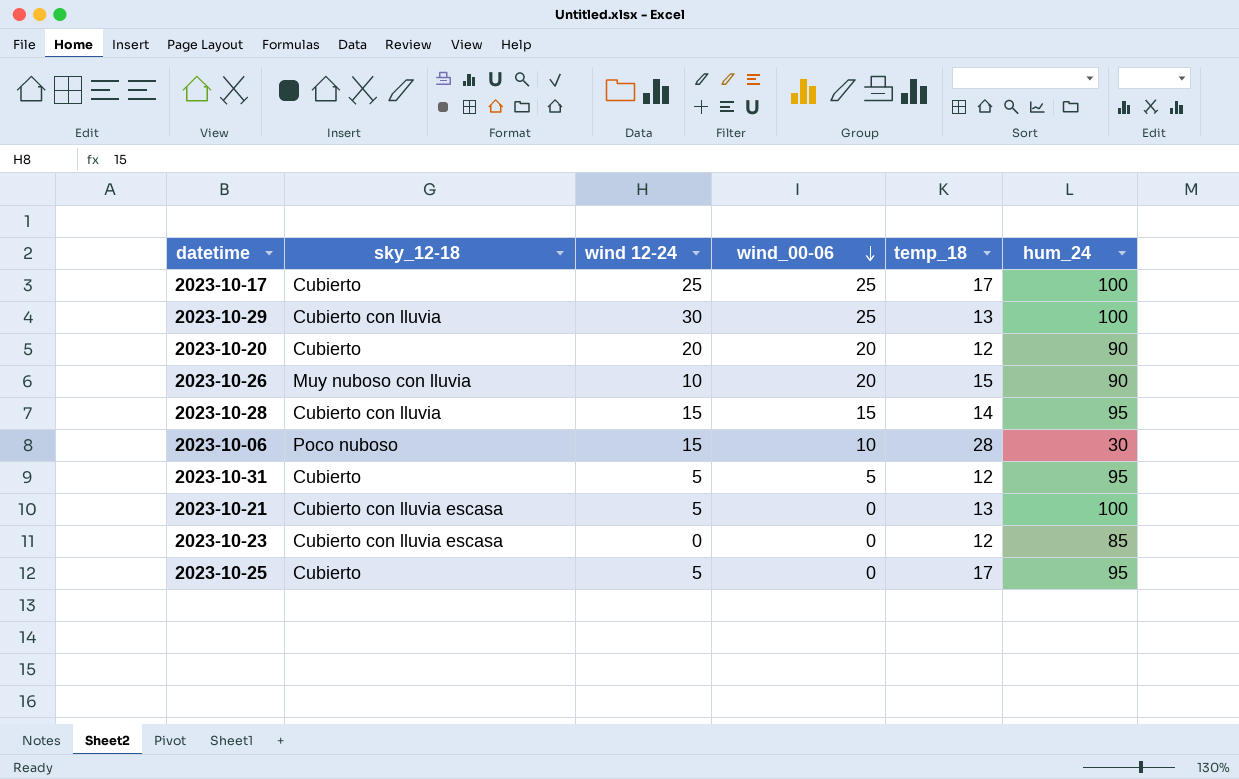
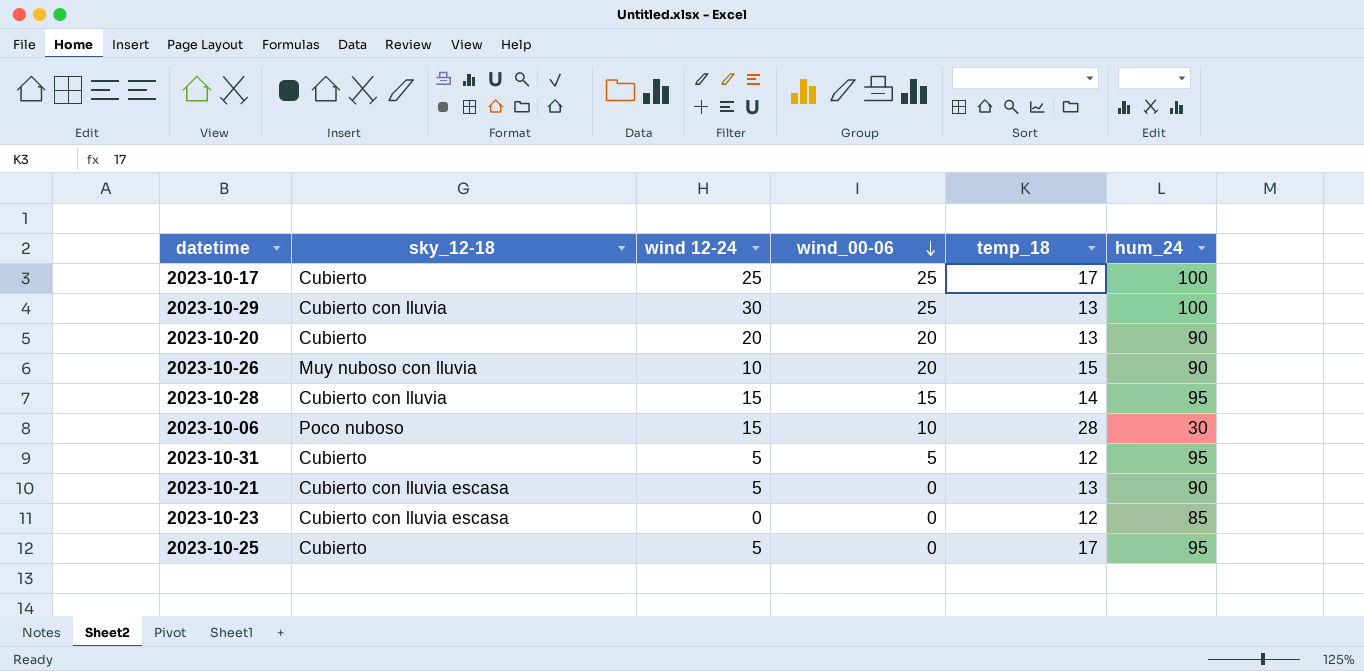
2023-10-20 | temp_18: 12 -> 13
2023-10-21 | hum_24: 100 -> 90

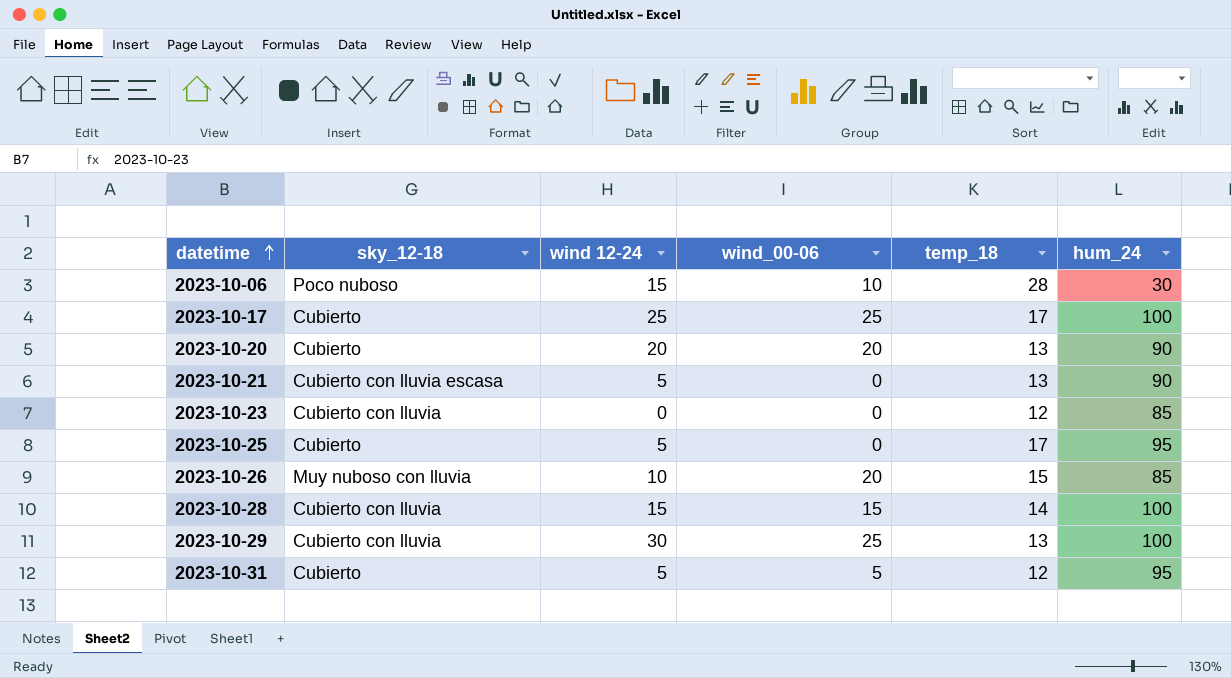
row order: wind_00-06 descending -> datetime ascending
2023-10-23 | sky_12-18: Cubierto con lluvia escasa -> Cubierto con lluvia
2023-10-26 | hum_24: 90 -> 85
2023-10-28 | hum_24: 95 -> 100

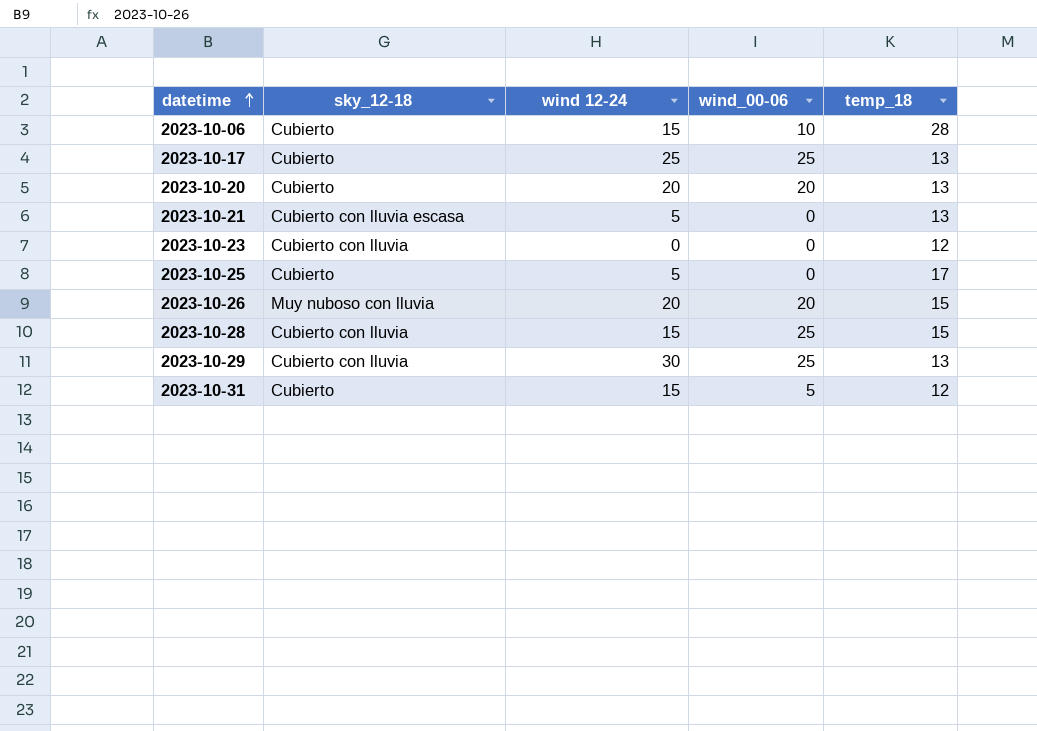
column hum_24 | position: 6 -> none
2023-10-06 | sky_12-18: Poco nuboso -> Cubierto
2023-10-17 | temp_18: 17 -> 13
2023-10-26 | wind 12-24: 10 -> 20
2023-10-28 | wind_00-06: 15 -> 25
2023-10-28 | temp_18: 14 -> 15
2023-10-31 | wind 12-24: 5 -> 15

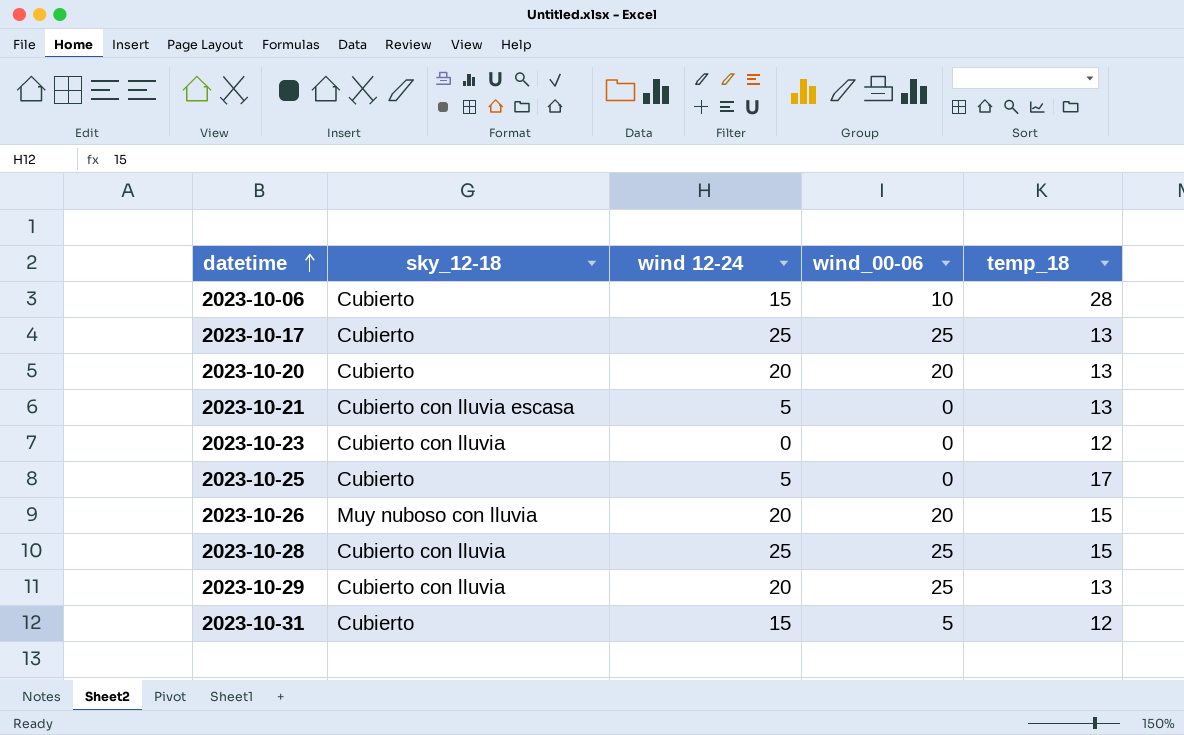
2023-10-28 | wind 12-24: 15 -> 25
2023-10-29 | wind 12-24: 30 -> 20

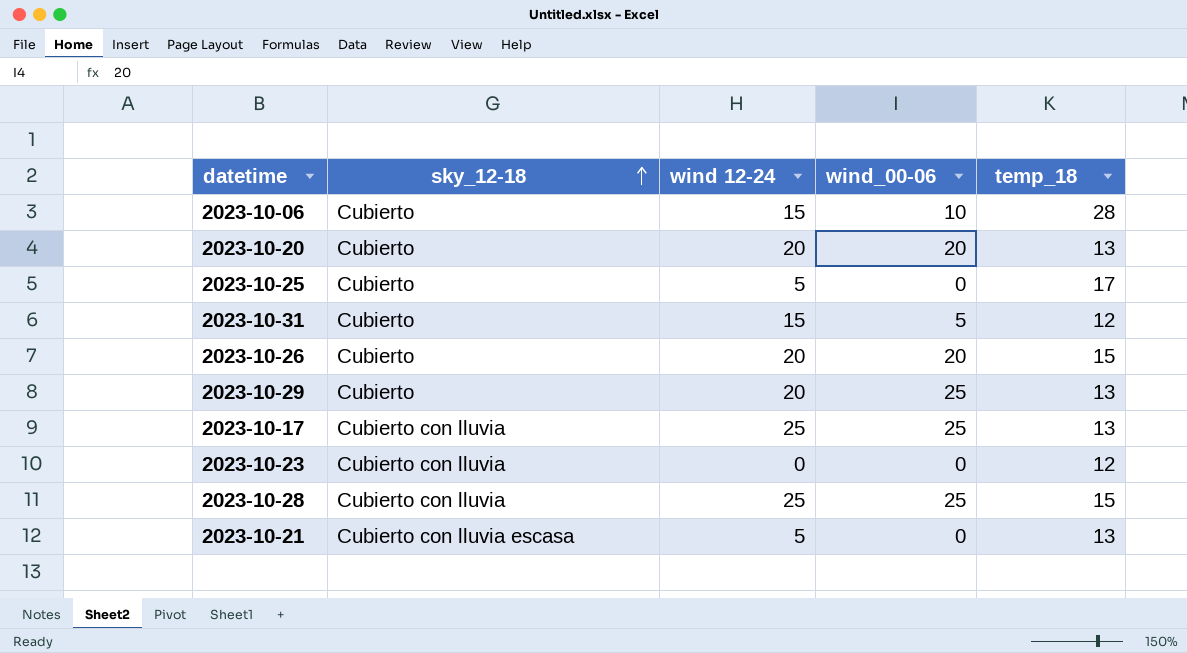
row order: datetime ascending -> sky_12-18 ascending
2023-10-26 | sky_12-18: Muy nuboso con lluvia -> Cubierto
2023-10-29 | sky_12-18: Cubierto con lluvia -> Cubierto
2023-10-17 | sky_12-18: Cubierto -> Cubierto con lluvia

